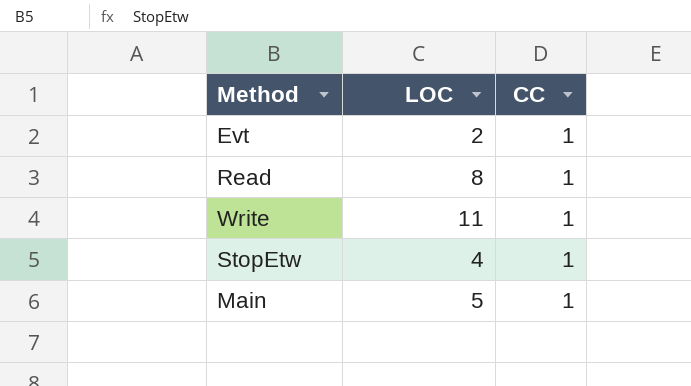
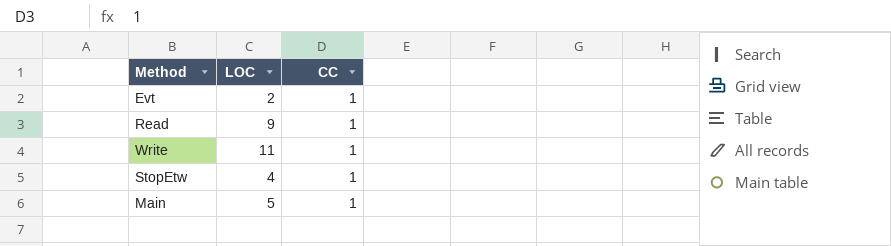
Read | LOC: 8 -> 9

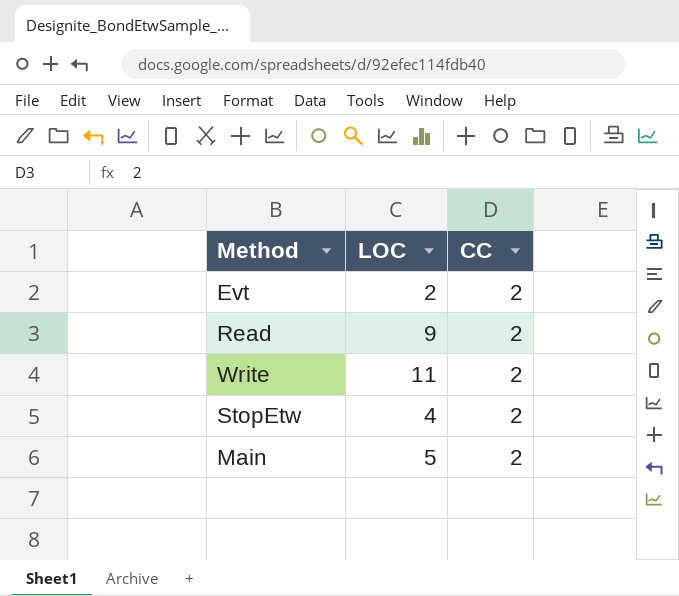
Evt | CC: 1 -> 2
Read | CC: 1 -> 2
Write | CC: 1 -> 2
StopEtw | CC: 1 -> 2
Main | CC: 1 -> 2

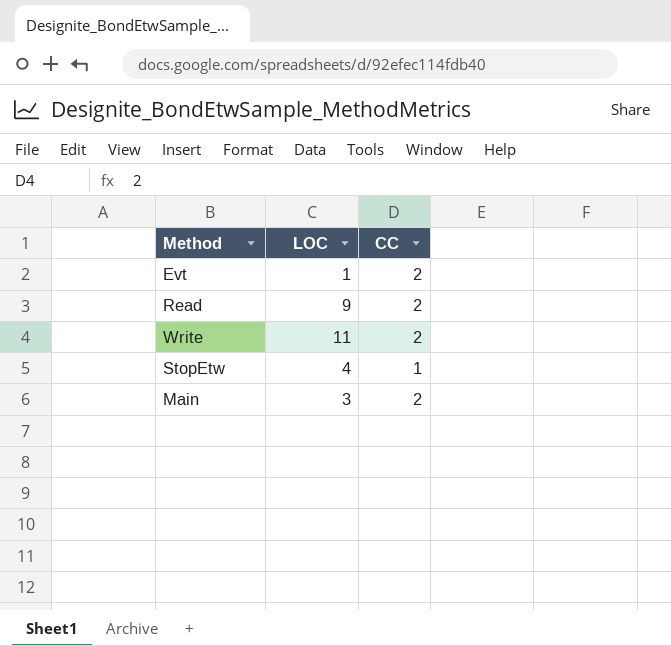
Evt | LOC: 2 -> 1
StopEtw | CC: 2 -> 1
Main | LOC: 5 -> 3

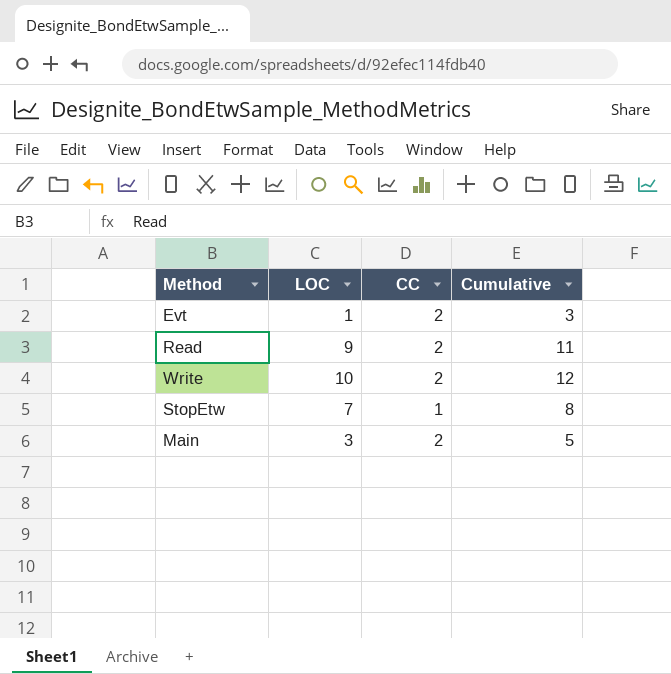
column Cumulative | formula: none -> [LOC] + [CC]
Write | LOC: 11 -> 10
StopEtw | LOC: 4 -> 7

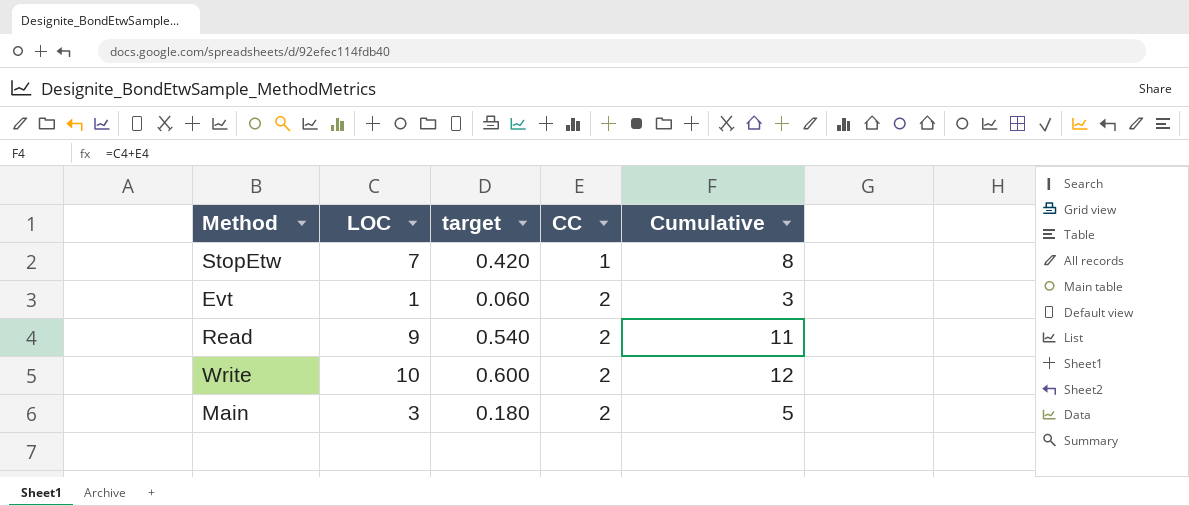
row order: none -> CC ascending
column target | formula: none -> [LOC] * 0.06

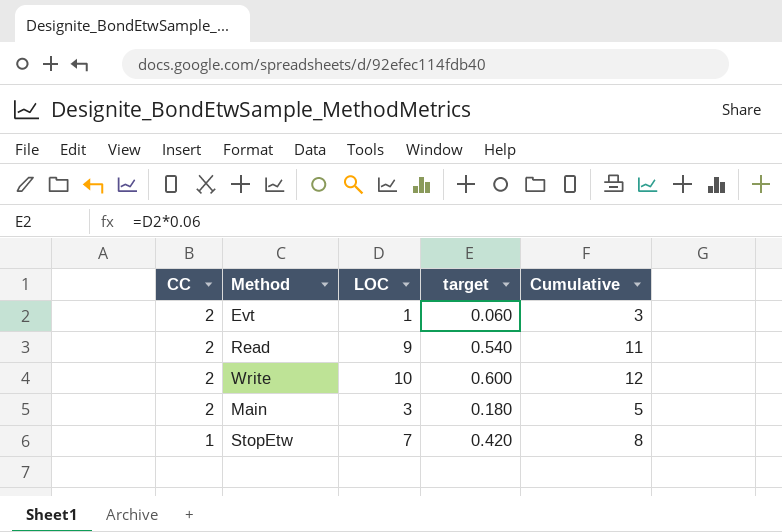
row order: CC ascending -> CC descending
column CC | position: 4 -> 1

